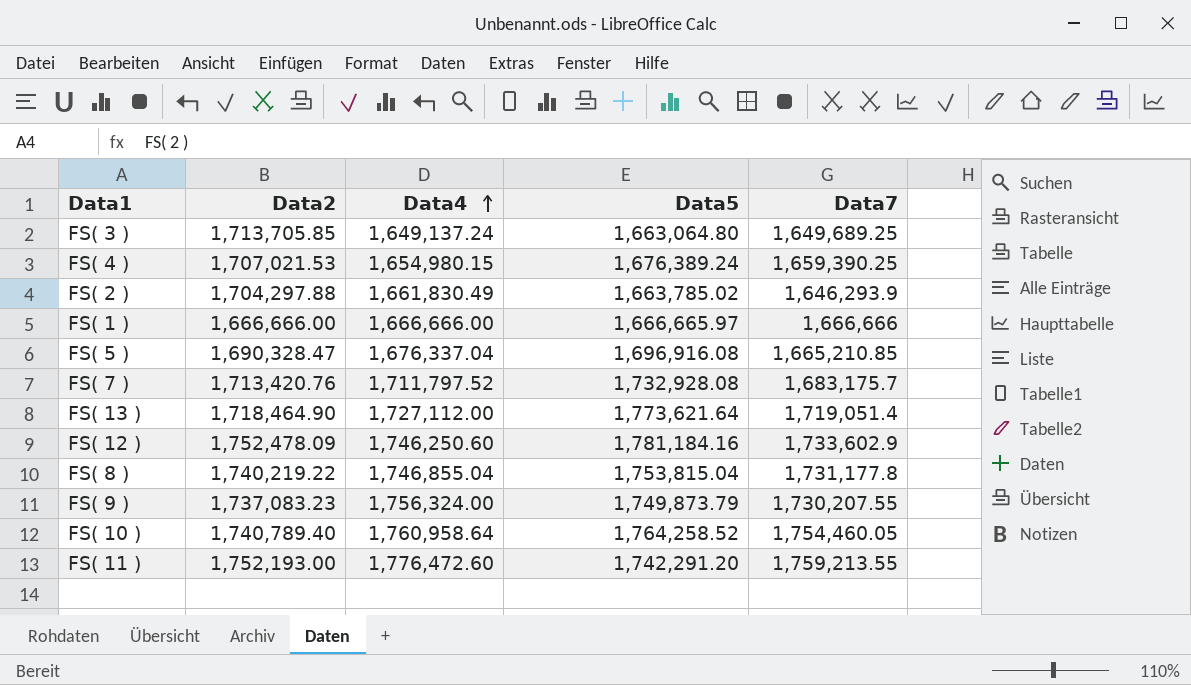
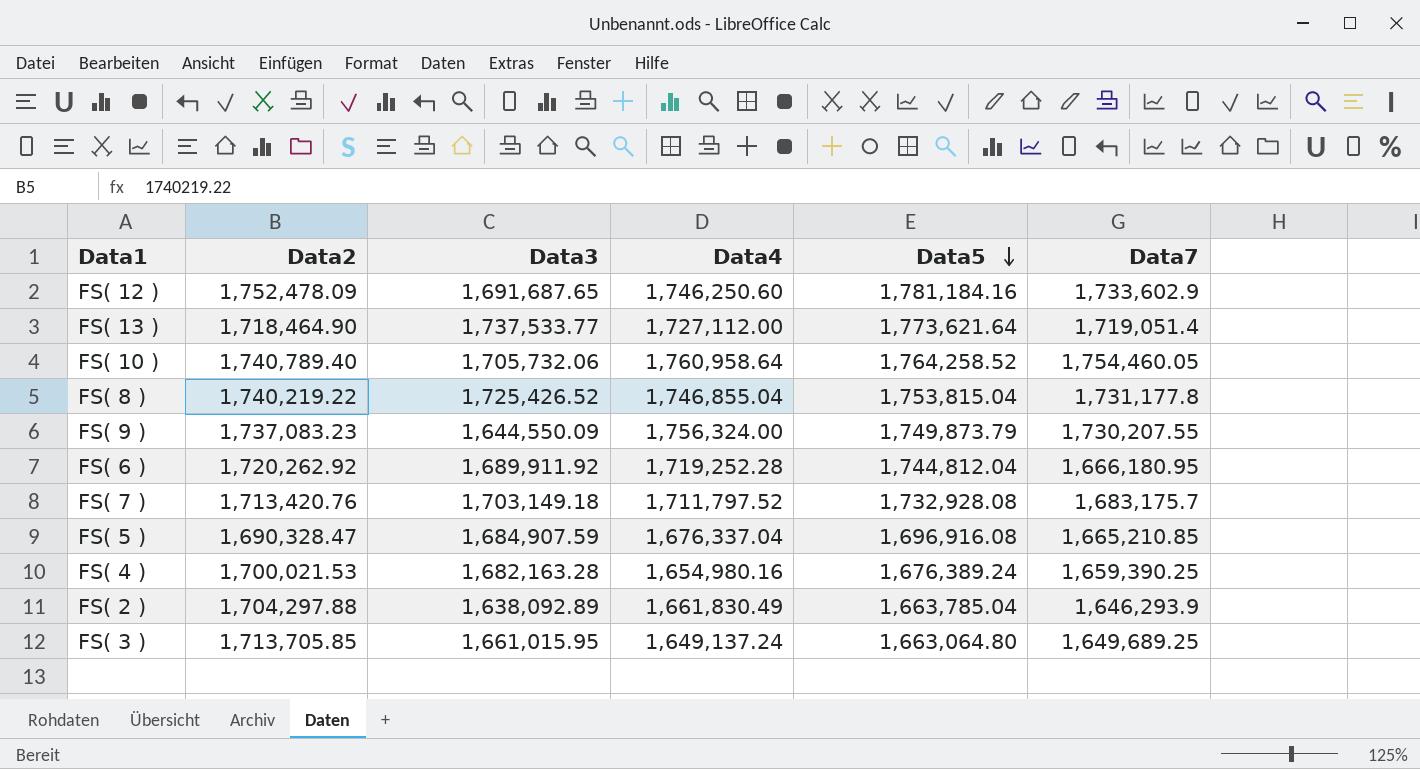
row order: Data4 ascending -> Data5 descending
column Data3 | position: none -> 3
row FS( 1 ): 1,666,666.00 | 1,666,666.00 | 1,666,665.97 | 1,666,666 -> none
row FS( 11 ): 1,752,193.00 | 1,776,472.60 | 1,742,291.20 | 1,759,213.55 -> none
row FS( 6 ): none -> 1,720,262.92 | 1,689,911.92 | 1,719,252.28 | 1,744,812.04 | 1,666,180.95
FS( 4 ) | Data2: 1,707,021.53 -> 1,700,021.53
FS( 4 ) | Data4: 1,654,980.15 -> 1,654,980.16
FS( 2 ) | Data5: 1,663,785.02 -> 1,663,785.04

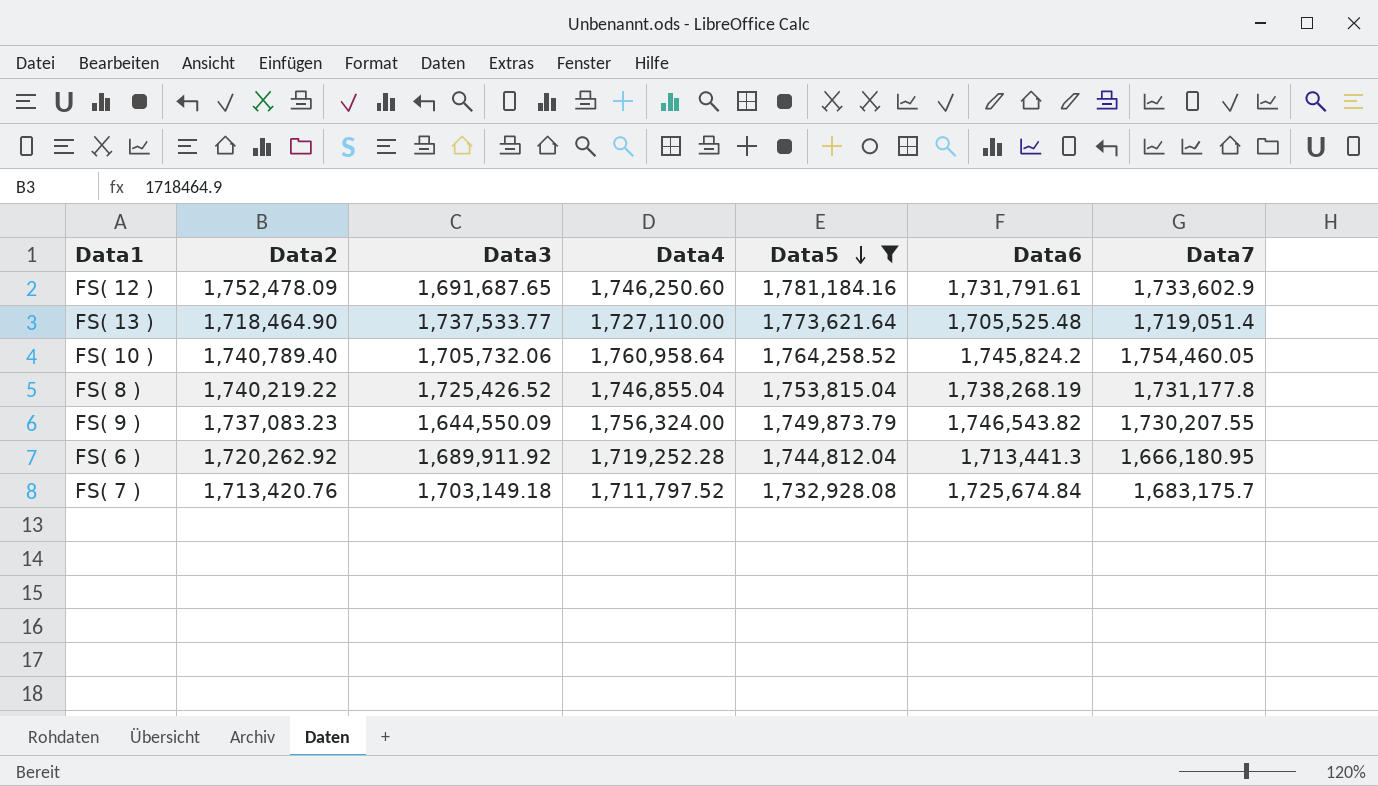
filter: none -> Data5 >= 1,732,928.08
column Data6 | position: none -> 6
FS( 13 ) | Data4: 1,727,112.00 -> 1,727,110.00

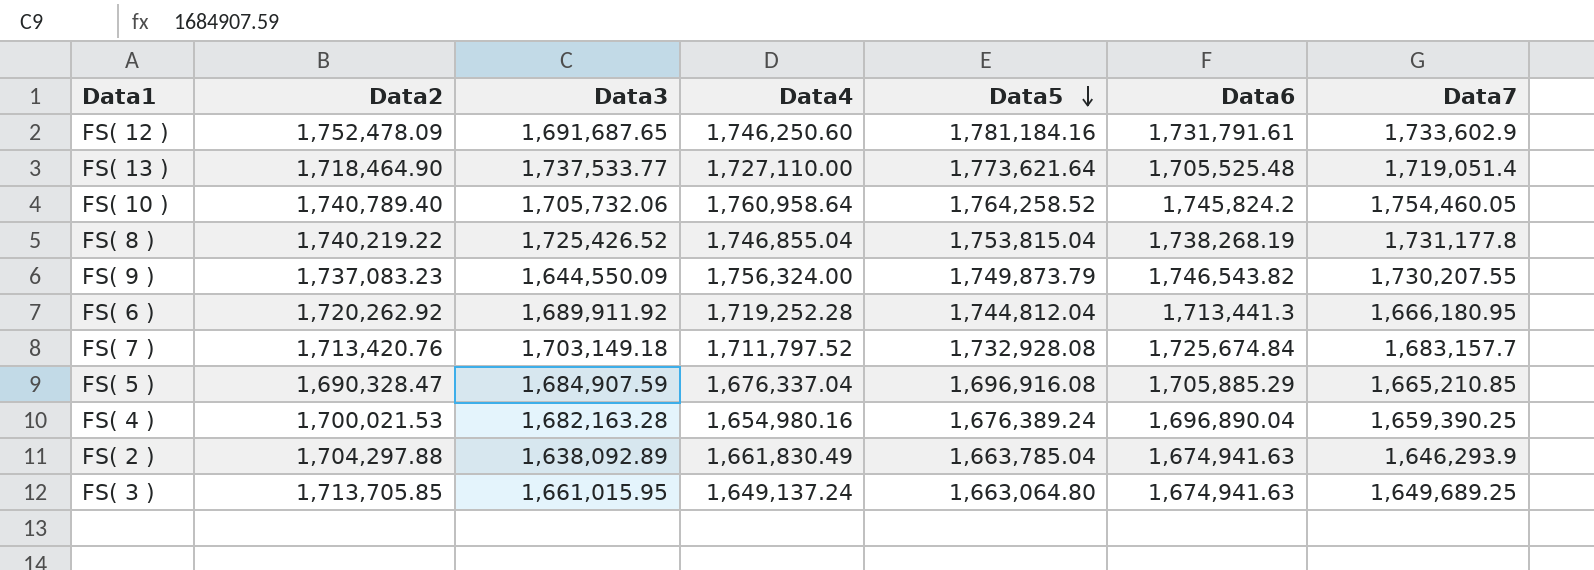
filter: Data5 >= 1,732,928.08 -> none
FS( 7 ) | Data7: 1,683,175.7 -> 1,683,157.7

